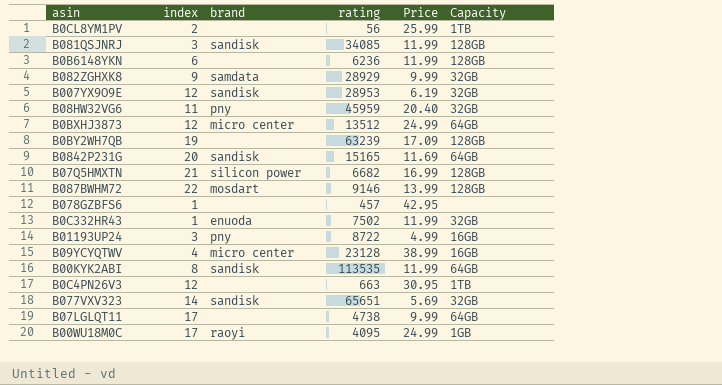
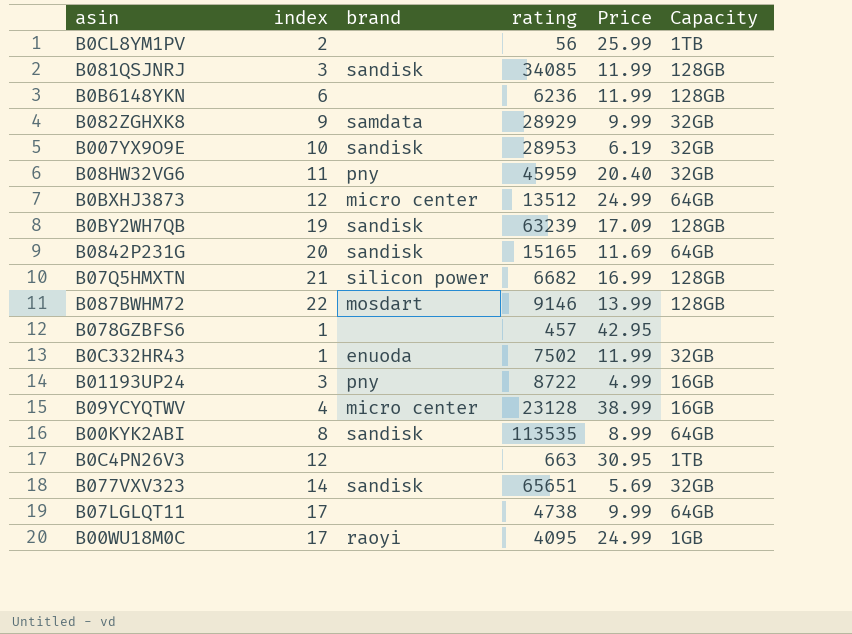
B007YX9O9E | index: 12 -> 10
B0BY2WH7QB | brand: none -> sandisk
B00KYK2ABI | Price: 11.99 -> 8.99

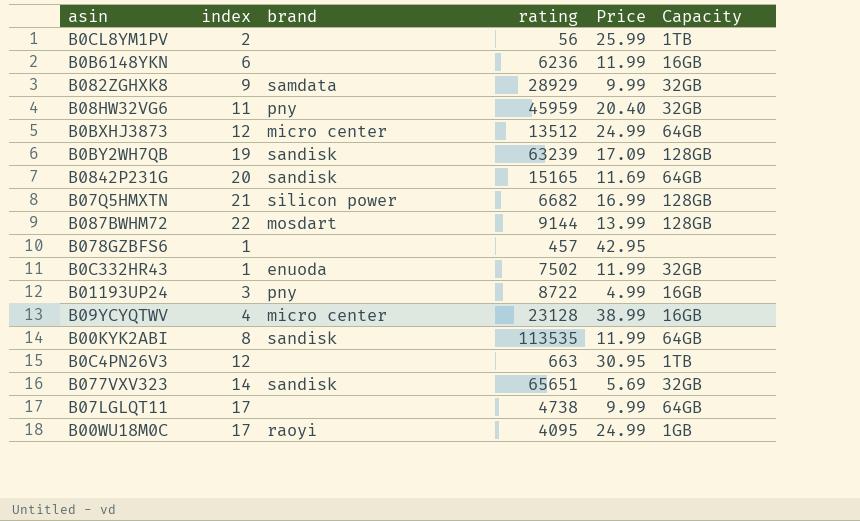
row B081QSJNRJ: 3 | sandisk | 34085 | 11.99 | 128GB -> none
row B007YX9O9E: 10 | sandisk | 28953 | 6.19 | 32GB -> none
B0B6148YKN | Capacity: 128GB -> 16GB
B087BWHM72 | rating: 9146 -> 9144
B00KYK2ABI | Price: 8.99 -> 11.99

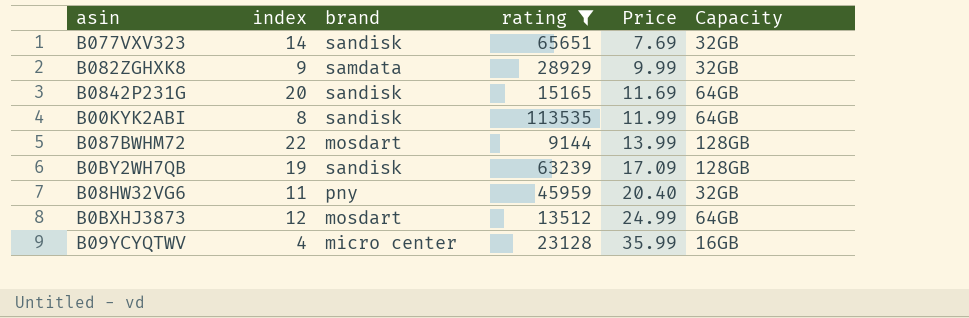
filter: none -> rating >= 9144
row order: none -> Price ascending
B077VXV323 | Price: 5.69 -> 7.69
B0BXHJ3873 | brand: micro center -> mosdart
B09YCYQTWV | Price: 38.99 -> 35.99

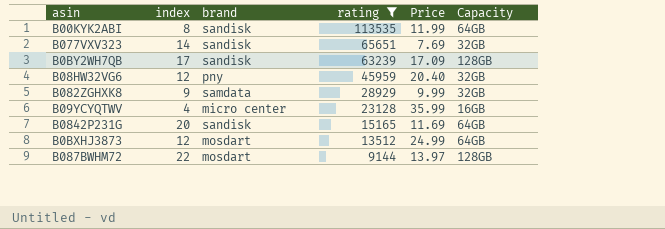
row order: Price ascending -> rating descending
B0BY2WH7QB | index: 19 -> 17
B08HW32VG6 | index: 11 -> 12
B087BWHM72 | Price: 13.99 -> 13.97

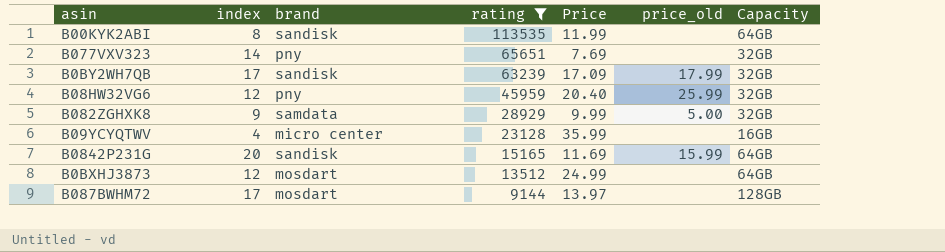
column price_old | position: none -> 6
B077VXV323 | brand: sandisk -> pny
B0BY2WH7QB | Capacity: 128GB -> 32GB
B087BWHM72 | index: 22 -> 17

